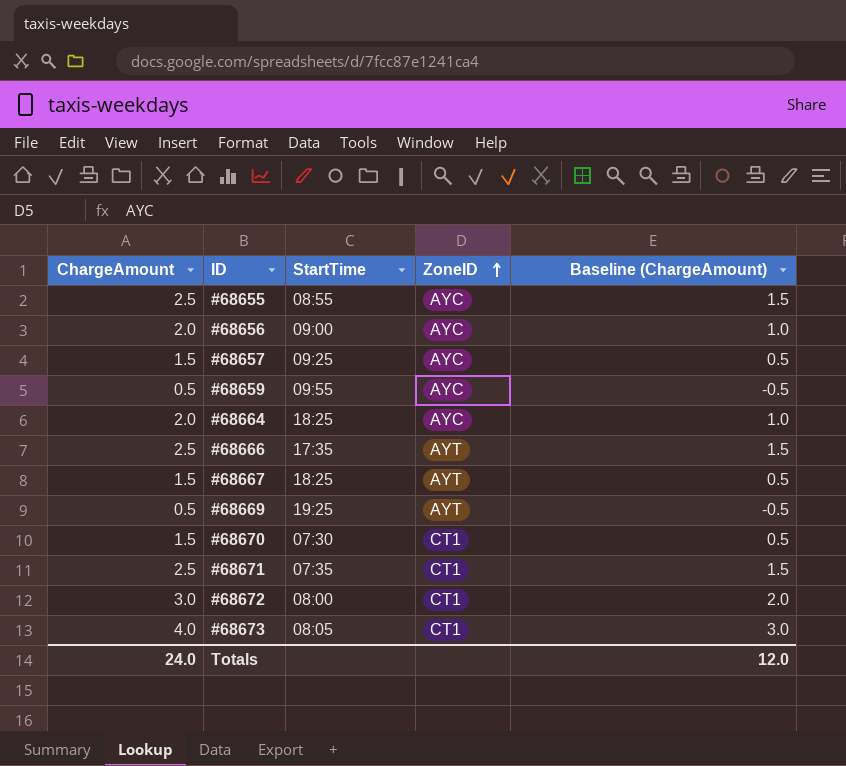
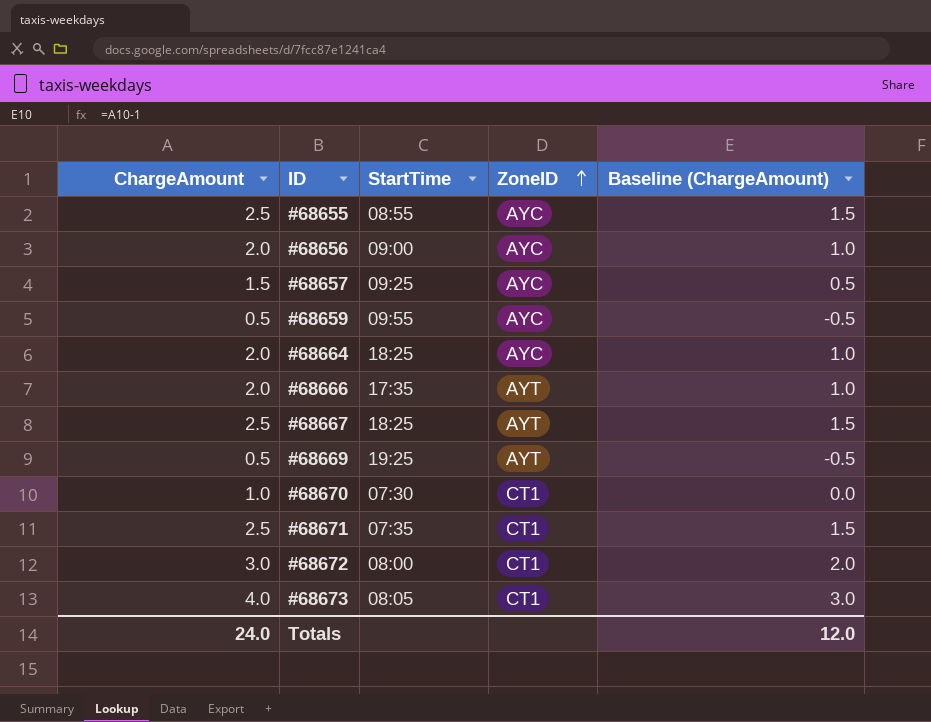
#68666 | ChargeAmount: 2.5 -> 2.0
#68666 | Baseline (ChargeAmount): 1.5 -> 1.0
#68667 | ChargeAmount: 1.5 -> 2.5
#68667 | Baseline (ChargeAmount): 0.5 -> 1.5
#68670 | ChargeAmount: 1.5 -> 1.0
#68670 | Baseline (ChargeAmount): 0.5 -> 0.0

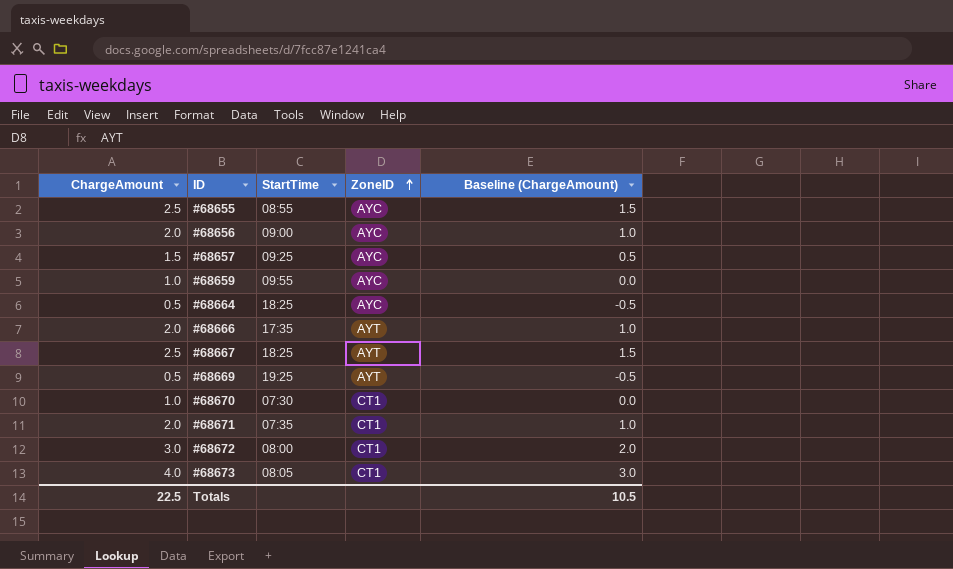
#68659 | ChargeAmount: 0.5 -> 1.0
#68659 | Baseline (ChargeAmount): -0.5 -> 0.0
#68664 | ChargeAmount: 2.0 -> 0.5
#68664 | Baseline (ChargeAmount): 1.0 -> -0.5
#68671 | ChargeAmount: 2.5 -> 2.0
#68671 | Baseline (ChargeAmount): 1.5 -> 1.0
Totals | ChargeAmount: 24.0 -> 22.5
Totals | Baseline (ChargeAmount): 12.0 -> 10.5

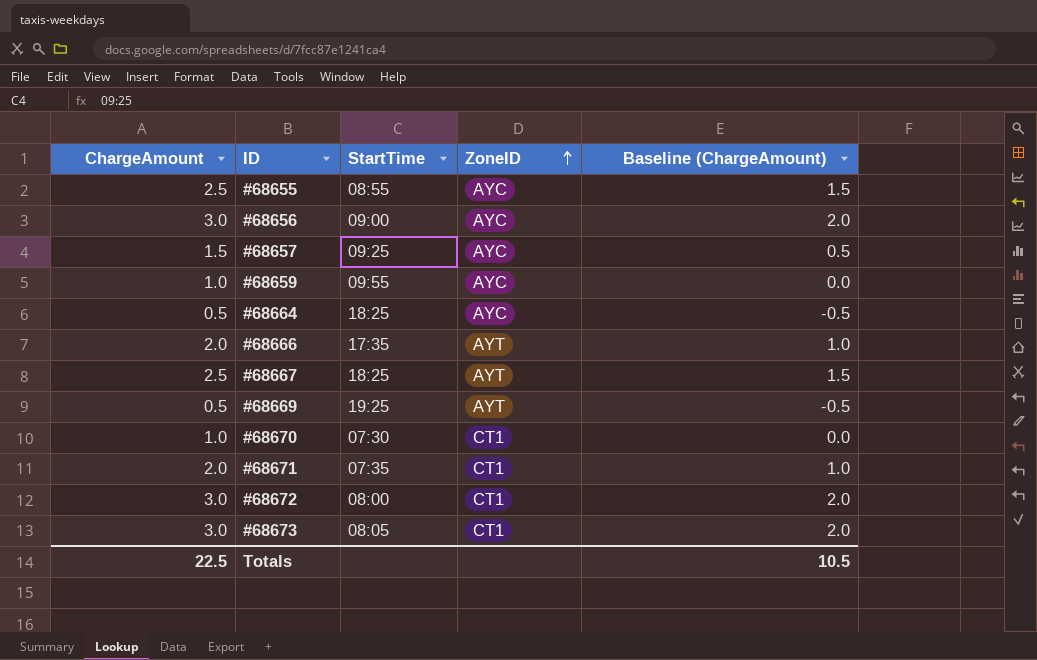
#68656 | ChargeAmount: 2.0 -> 3.0
#68656 | Baseline (ChargeAmount): 1.0 -> 2.0
#68673 | ChargeAmount: 4.0 -> 3.0
#68673 | Baseline (ChargeAmount): 3.0 -> 2.0

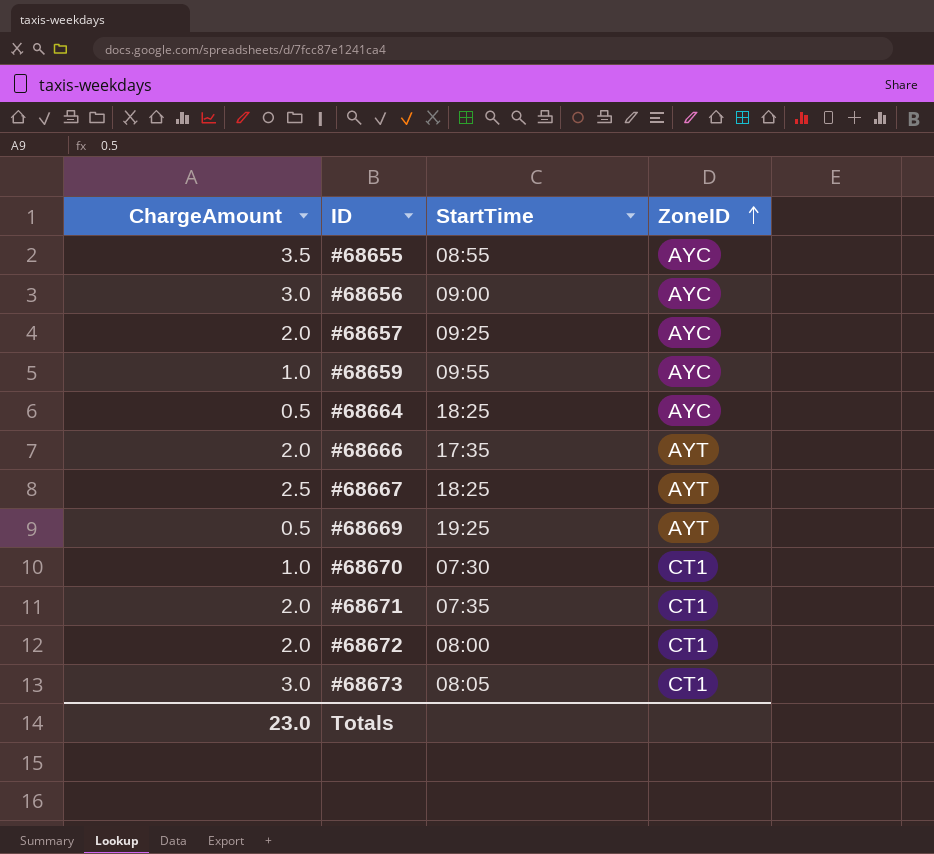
column Baseline (ChargeAmount) | formula: [ChargeAmount] - 1 -> none
#68655 | ChargeAmount: 2.5 -> 3.5
#68657 | ChargeAmount: 1.5 -> 2.0
#68672 | ChargeAmount: 3.0 -> 2.0
Totals | ChargeAmount: 22.5 -> 23.0

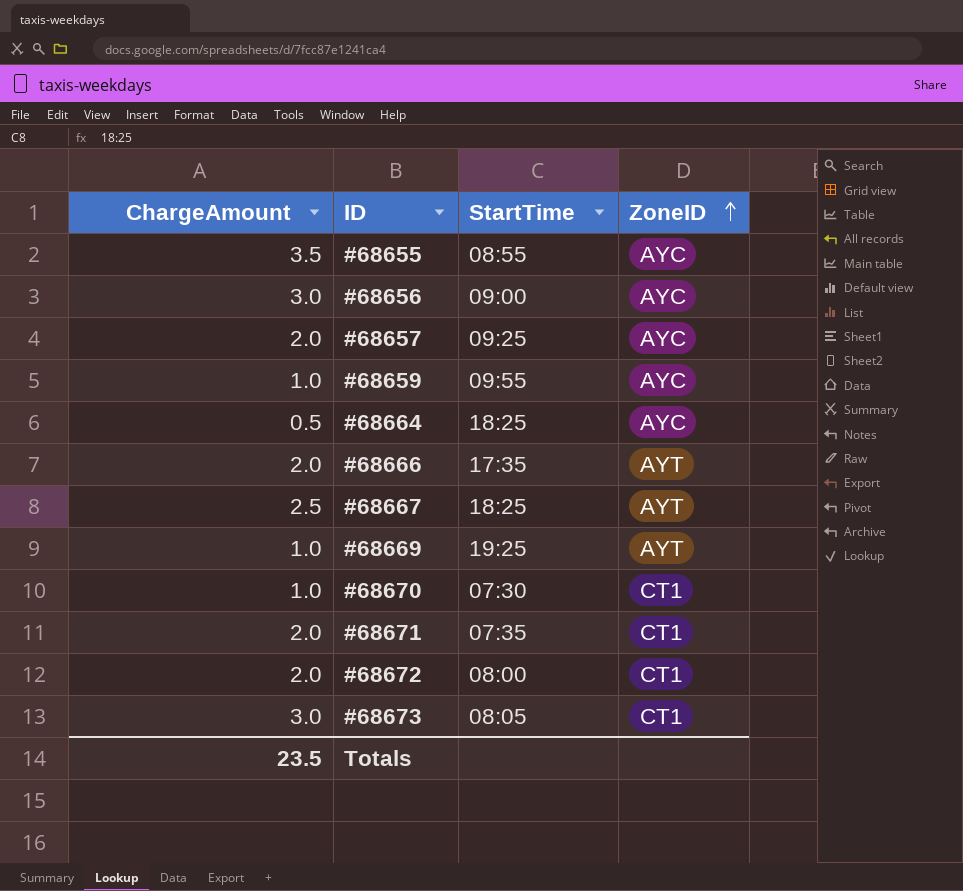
#68669 | ChargeAmount: 0.5 -> 1.0
Totals | ChargeAmount: 23.0 -> 23.5

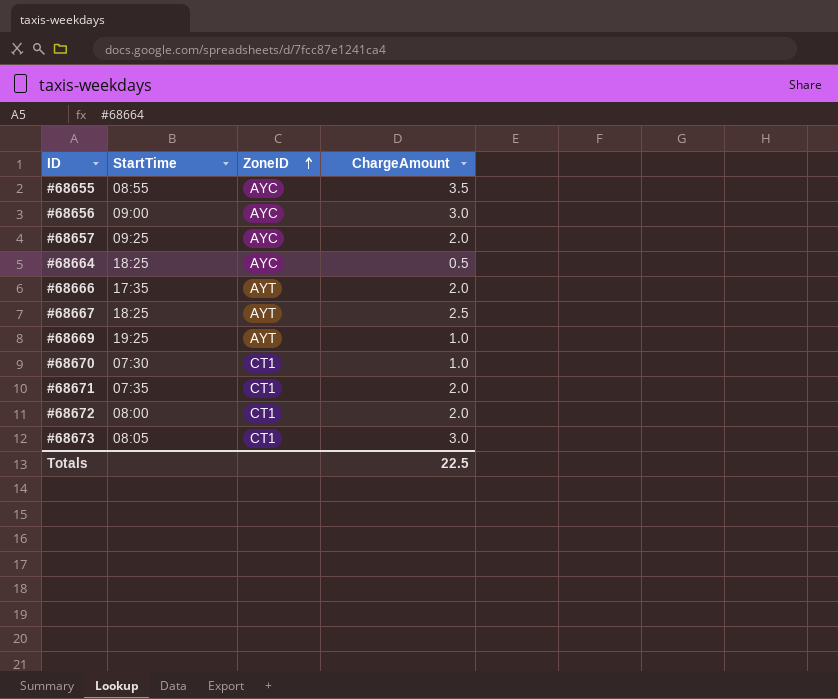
column ChargeAmount | position: 1 -> 4
row #68659: 1.0 | 09:55 | AYC -> none
Totals | ChargeAmount: 23.5 -> 22.5

